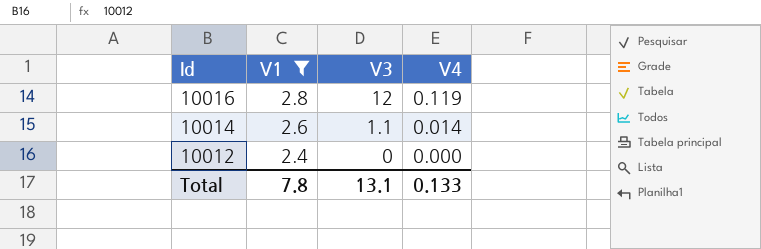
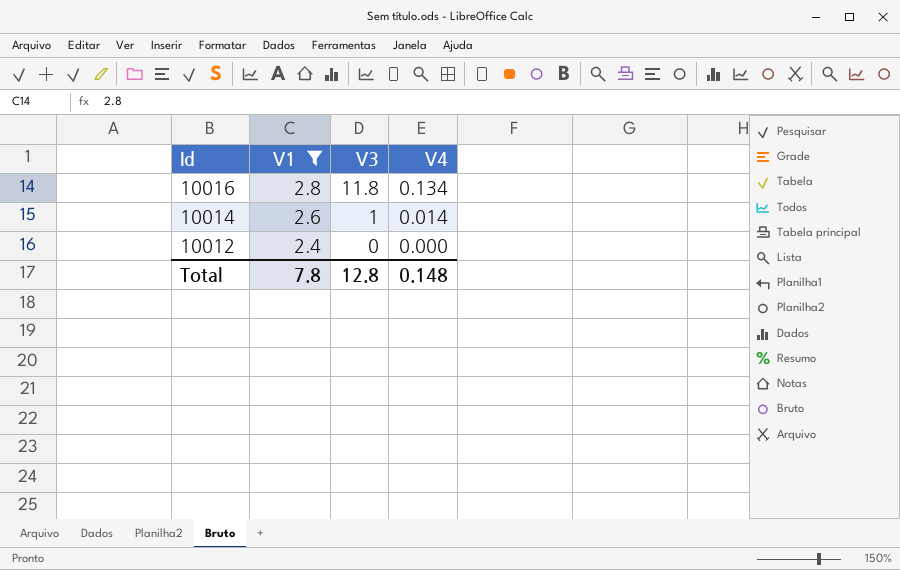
10016 | V3: 12 -> 11.8
10016 | V4: 0.119 -> 0.134
10014 | V3: 1.1 -> 1
Total | V3: 13.1 -> 12.8
Total | V4: 0.133 -> 0.148

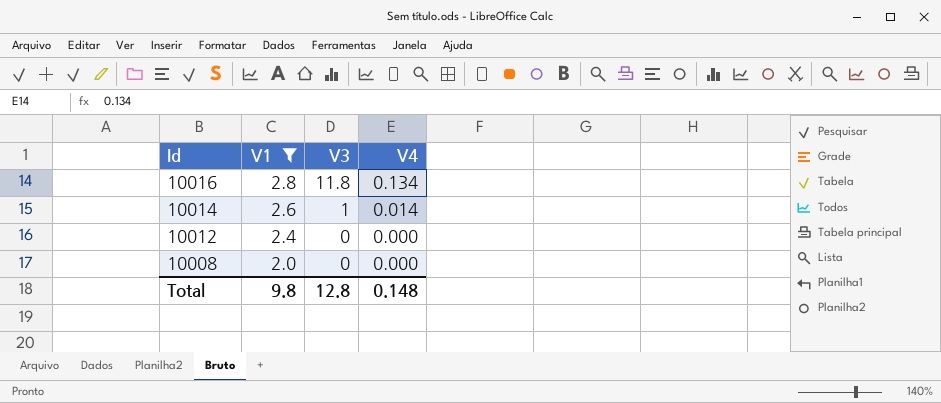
row 10008: none -> 2.0 | 0 | 0.000
Total | V1: 7.8 -> 9.8

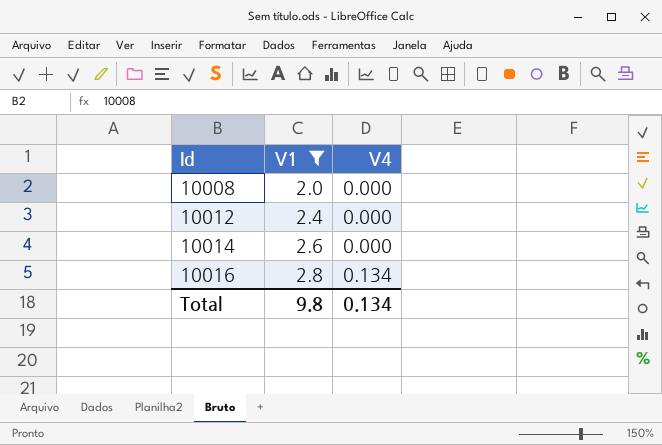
row order: Id descending -> Id ascending
column V3 | position: 3 -> none
10014 | V4: 0.014 -> 0.000
Total | V4: 0.148 -> 0.134

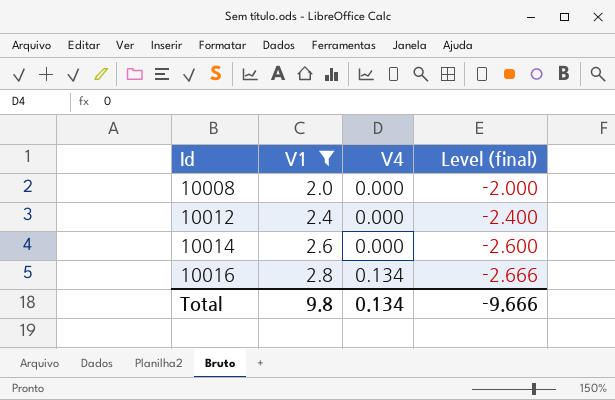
column Level (final) | formula: none -> [V4] - [V1]

